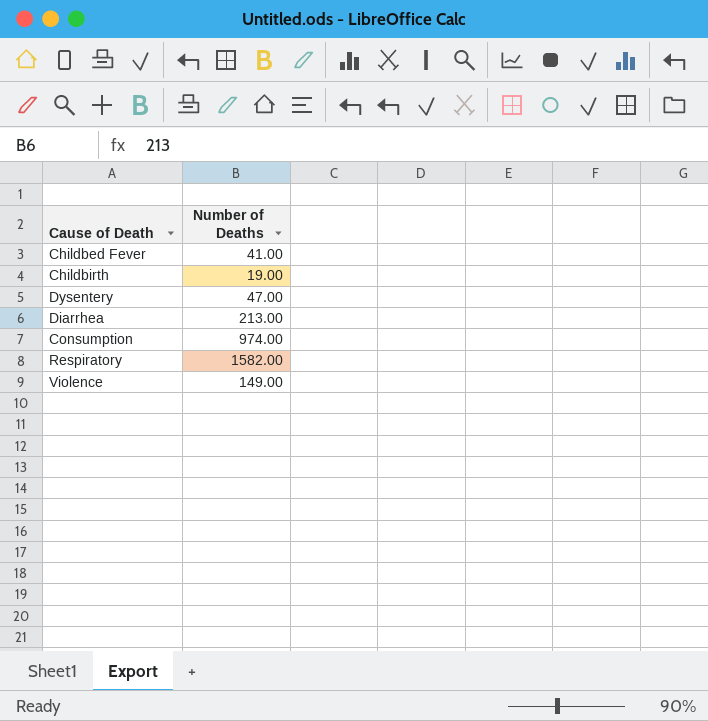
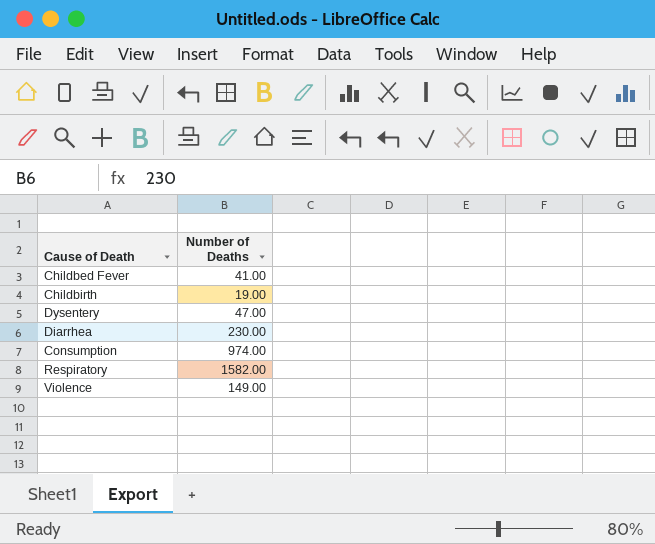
Diarrhea | Number of Deaths: 213.00 -> 230.00

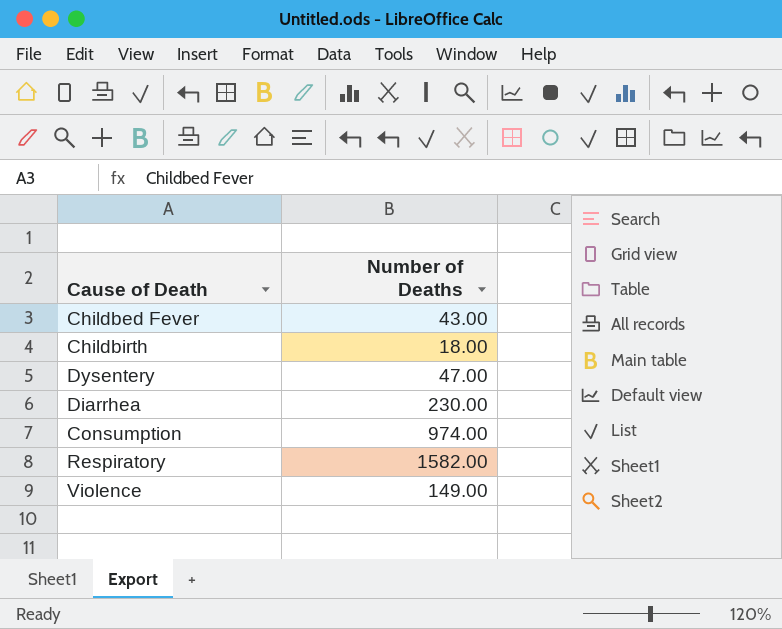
Childbed Fever | Number of Deaths: 41.00 -> 43.00
Childbirth | Number of Deaths: 19.00 -> 18.00

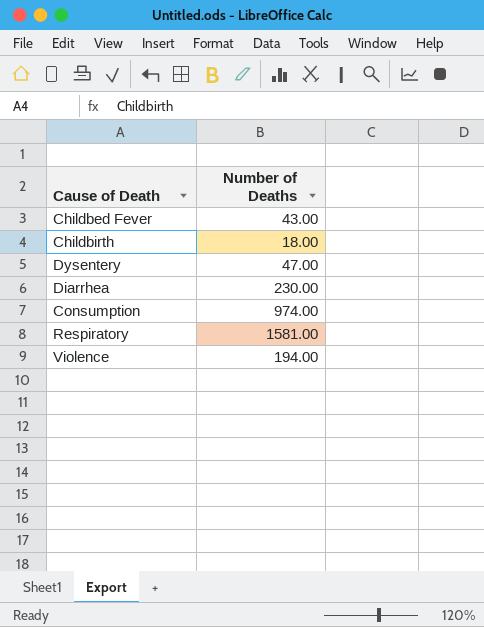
Respiratory | Number of Deaths: 1582.00 -> 1581.00
Violence | Number of Deaths: 149.00 -> 194.00

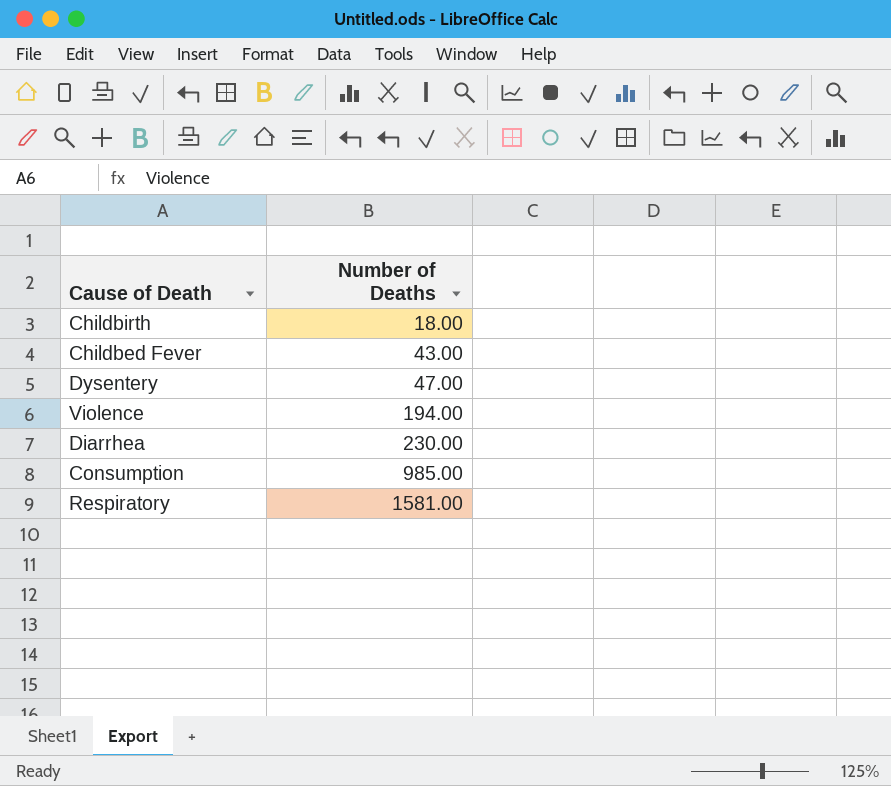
row order: none -> Number of Deaths ascending
Consumption | Number of Deaths: 974.00 -> 985.00

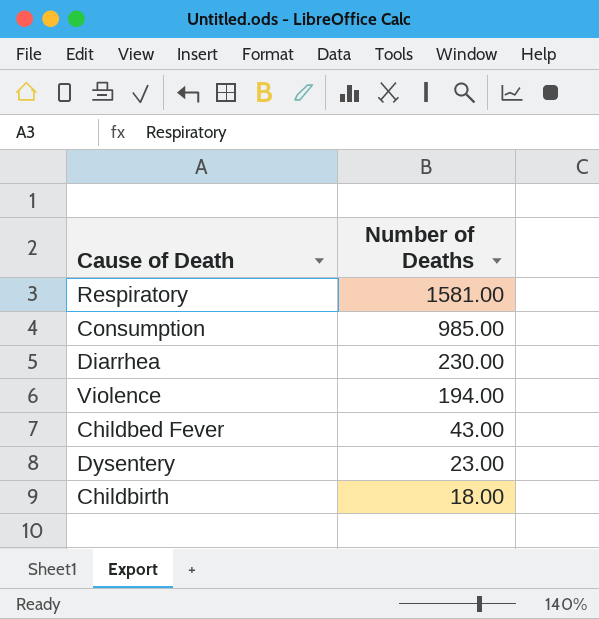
row order: Number of Deaths ascending -> Number of Deaths descending
Dysentery | Number of Deaths: 47.00 -> 23.00

